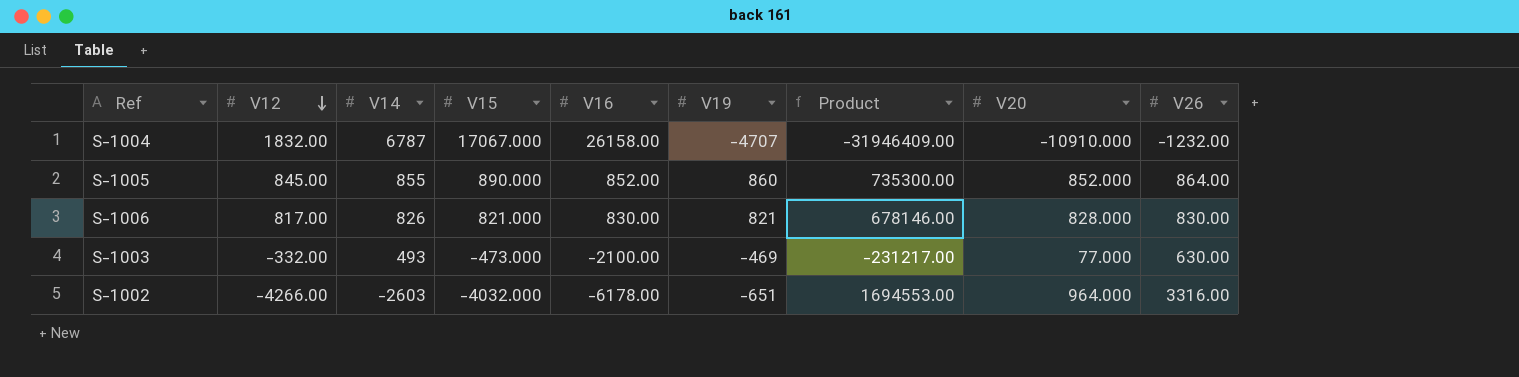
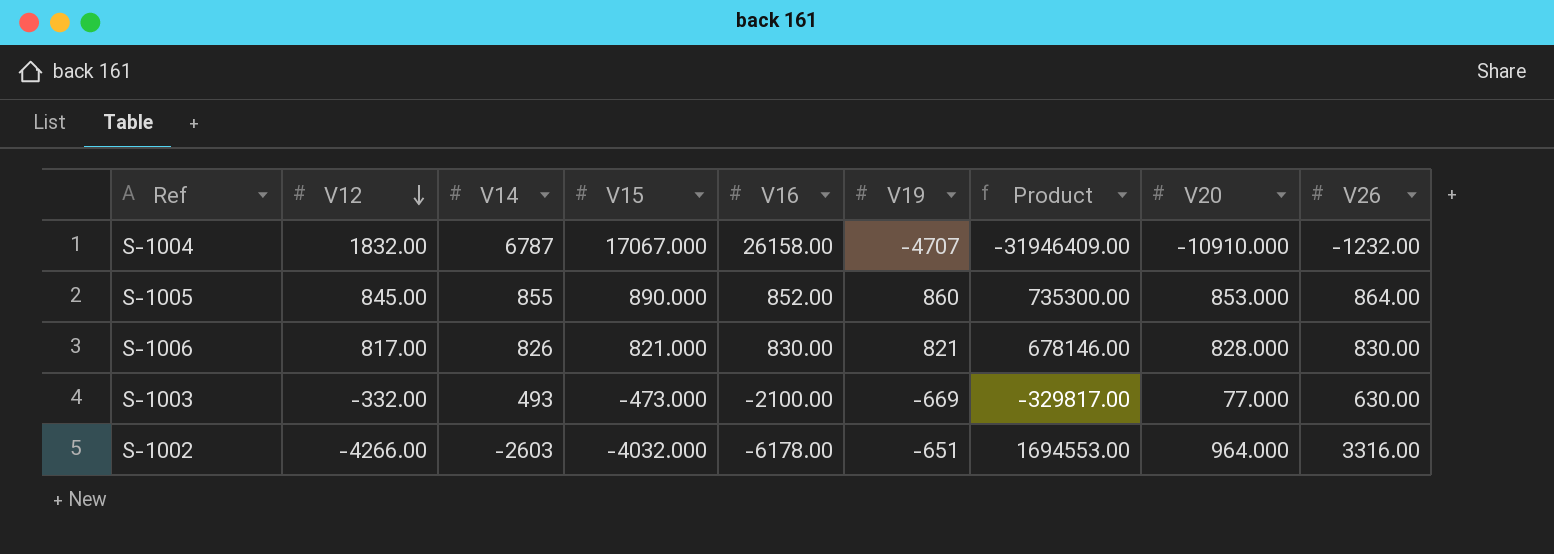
S-1005 | V20: 852.000 -> 853.000
S-1003 | V19: -469 -> -669
S-1003 | Product: -231217.00 -> -329817.00

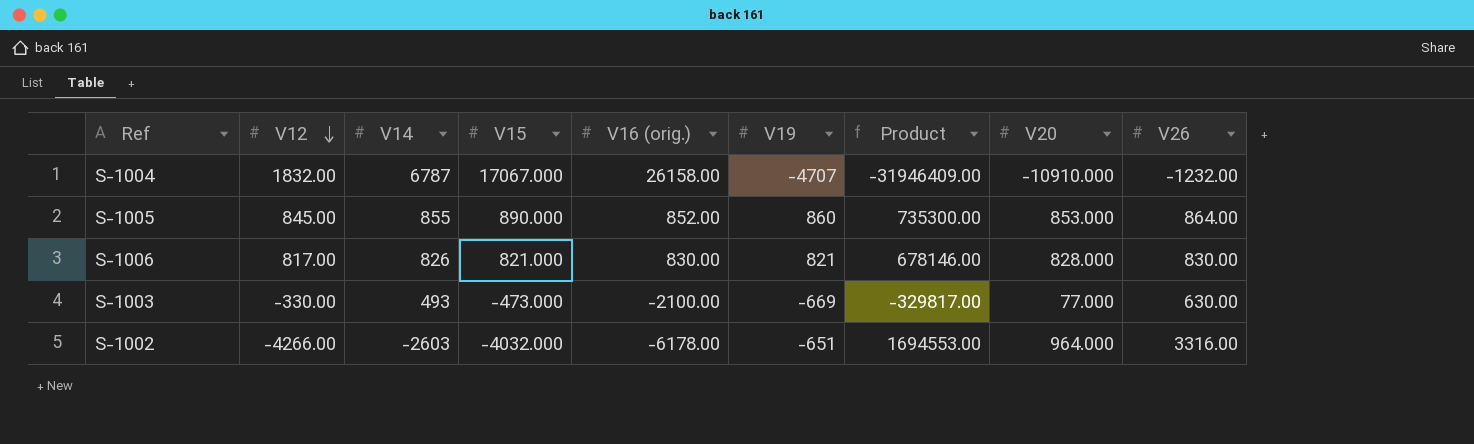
column name: V16 -> V16 (orig.)
S-1003 | V12: -332.00 -> -330.00

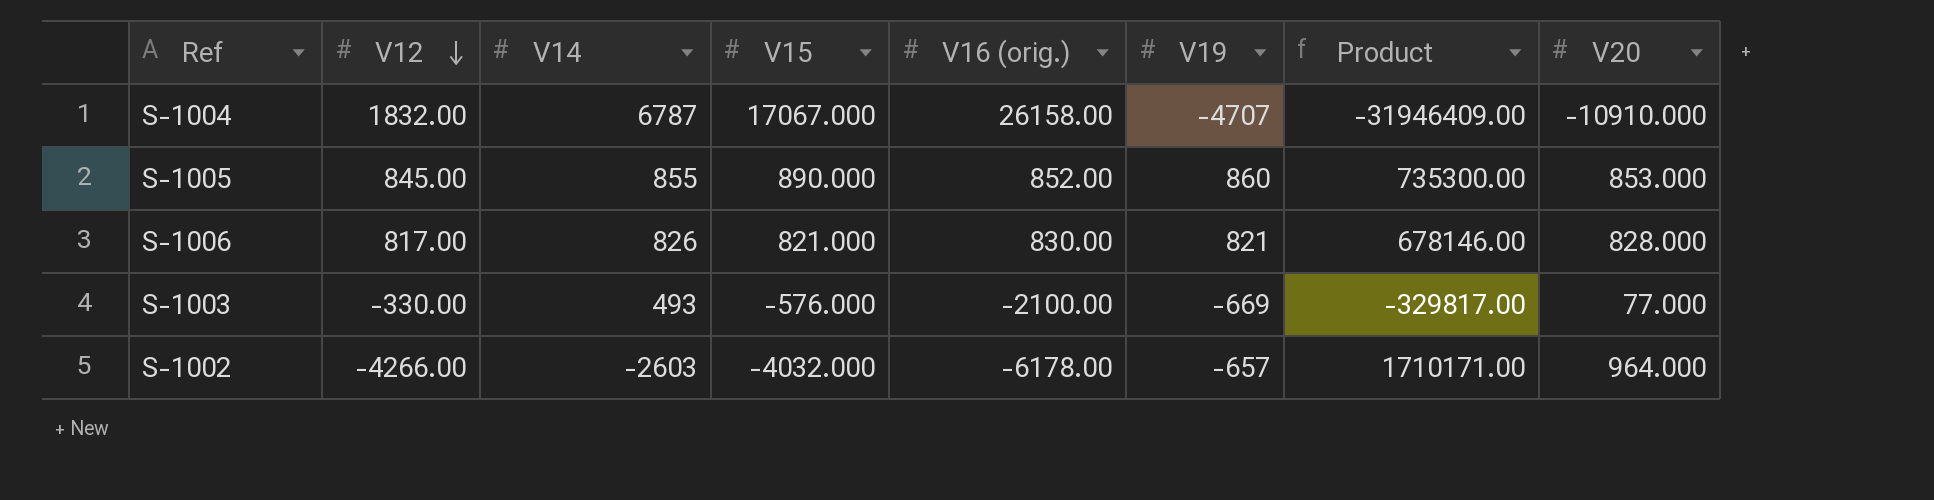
column V26 | position: 9 -> none
S-1003 | V15: -473.000 -> -576.000
S-1002 | V19: -651 -> -657
S-1002 | Product: 1694553.00 -> 1710171.00

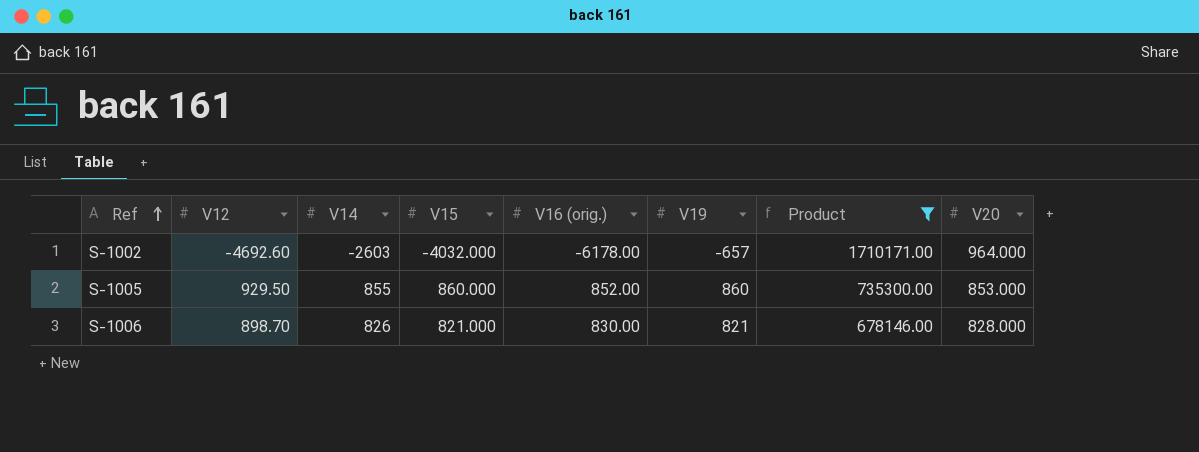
filter: none -> Product >= 678146.00
row order: V12 descending -> Ref ascending
S-1002 | V12: -4266.00 -> -4692.60
S-1005 | V12: 845.00 -> 929.50
S-1005 | V15: 890.000 -> 860.000
S-1006 | V12: 817.00 -> 898.70

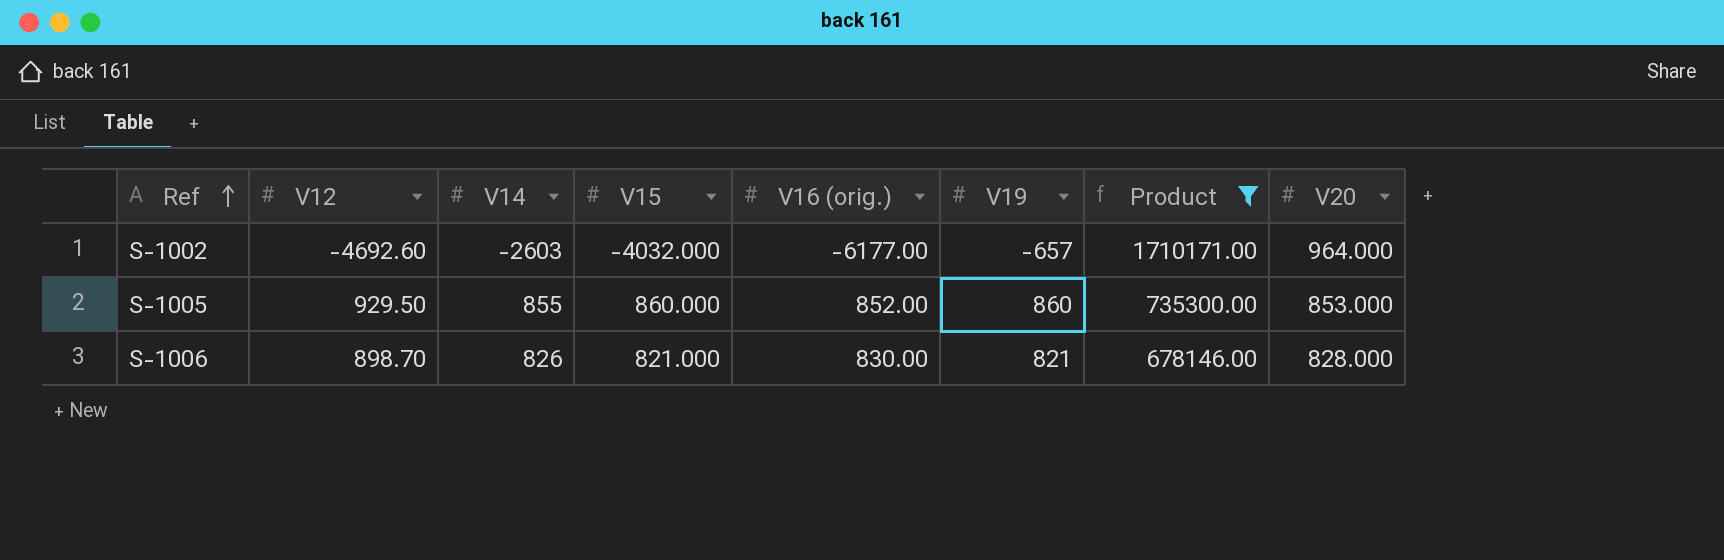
S-1002 | V16 (orig.): -6178.00 -> -6177.00

